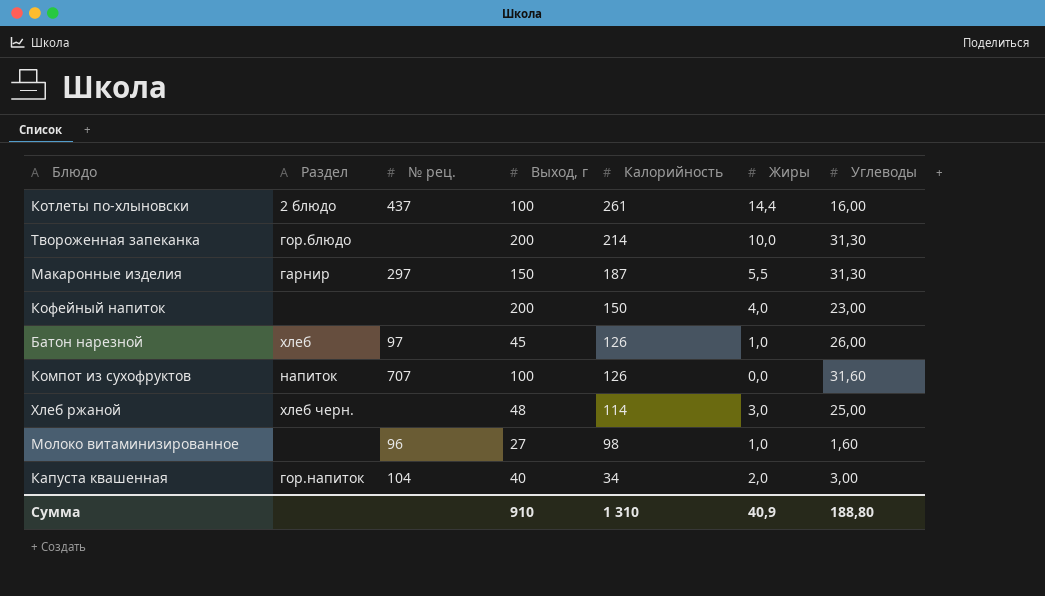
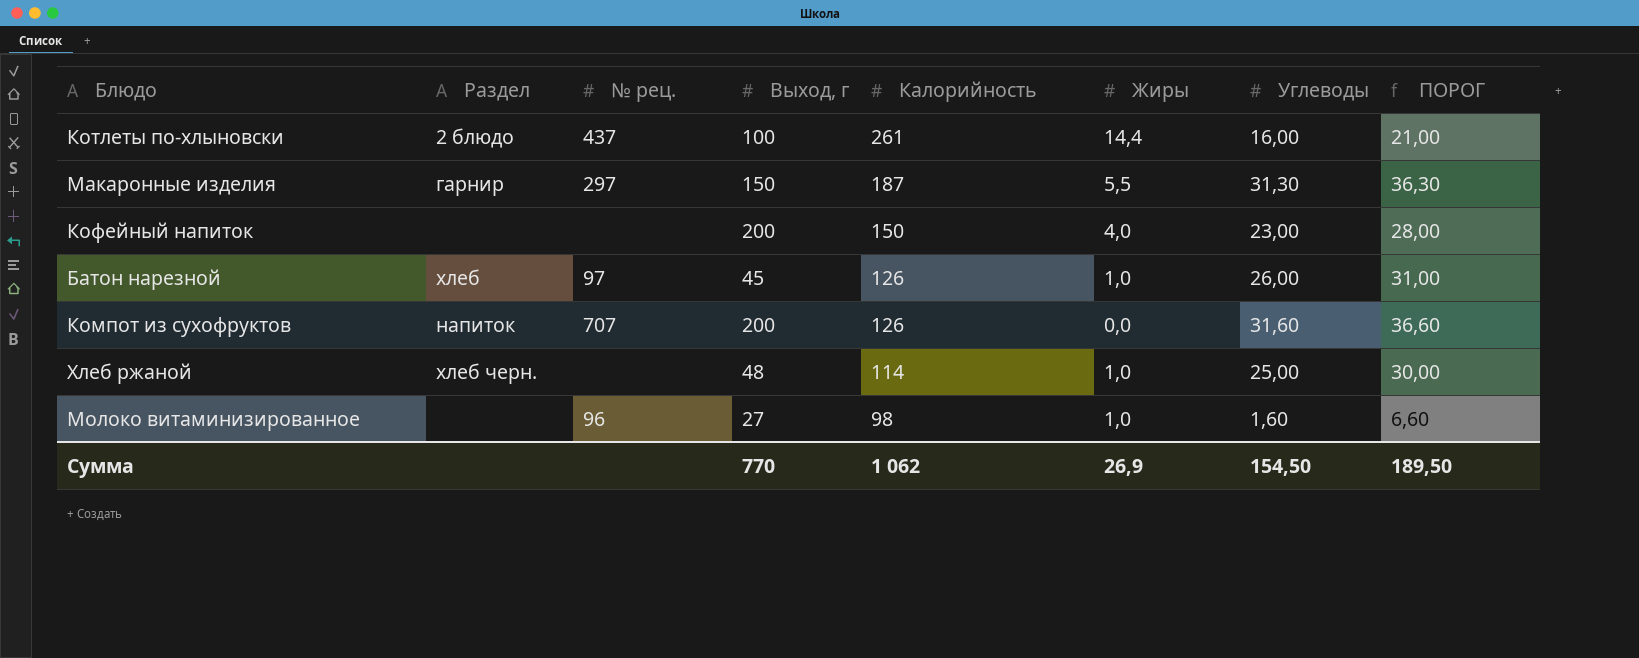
column ПОРОГ | formula: none -> [Углеводы] + 5
row Твороженная запеканка: гор.блюдо | none | 200 | 214 | 10,0 | 31,30 -> none
row Капуста квашенная: гор.напиток | 104 | 40 | 34 | 2,0 | 3,00 -> none
Компот из сухофруктов | Выход, г: 100 -> 200
Хлеб ржаной | Жиры: 3,0 -> 1,0
Сумма | Выход, г: 910 -> 770
Сумма | Калорийность: 1 310 -> 1 062
Сумма | Жиры: 40,9 -> 26,9
Сумма | Углеводы: 188,80 -> 154,50

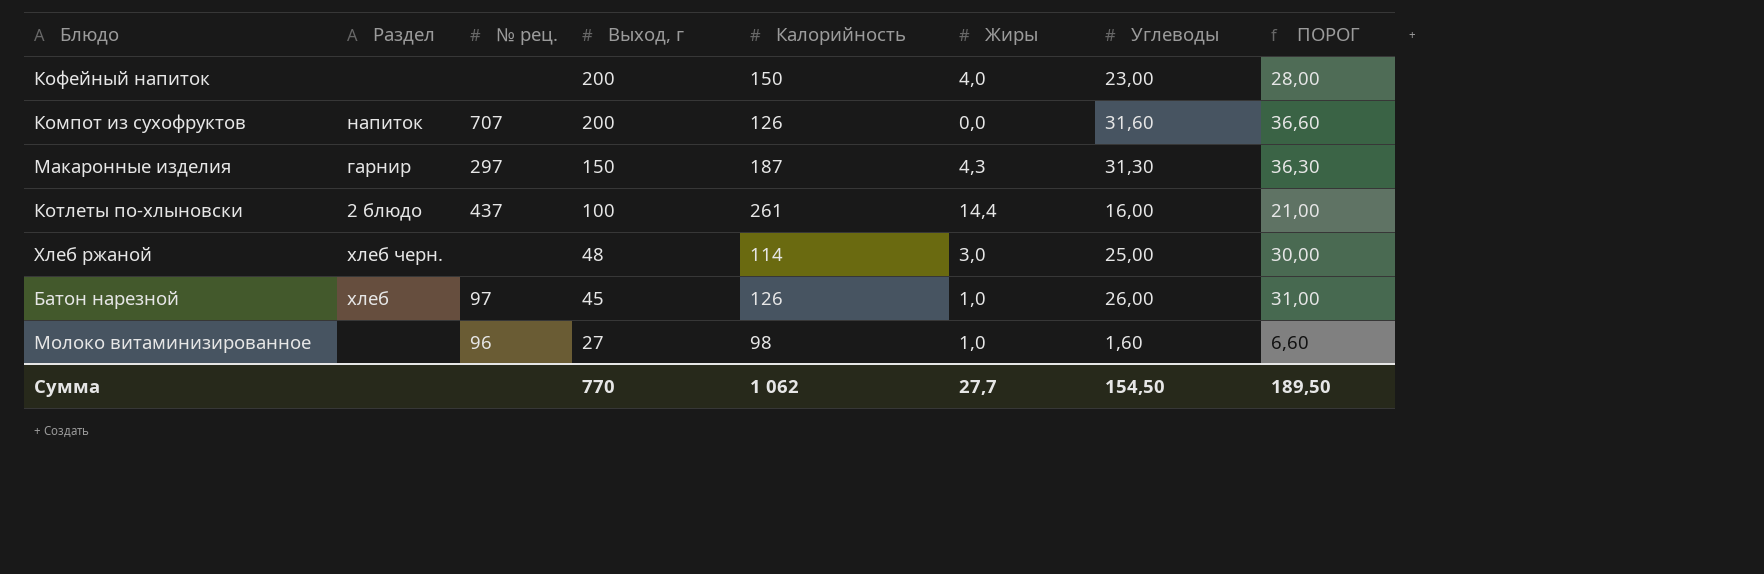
row order: Калорийность descending -> Выход, г descending
Макаронные изделия | Жиры: 5,5 -> 4,3
Хлеб ржаной | Жиры: 1,0 -> 3,0
Сумма | Жиры: 26,9 -> 27,7

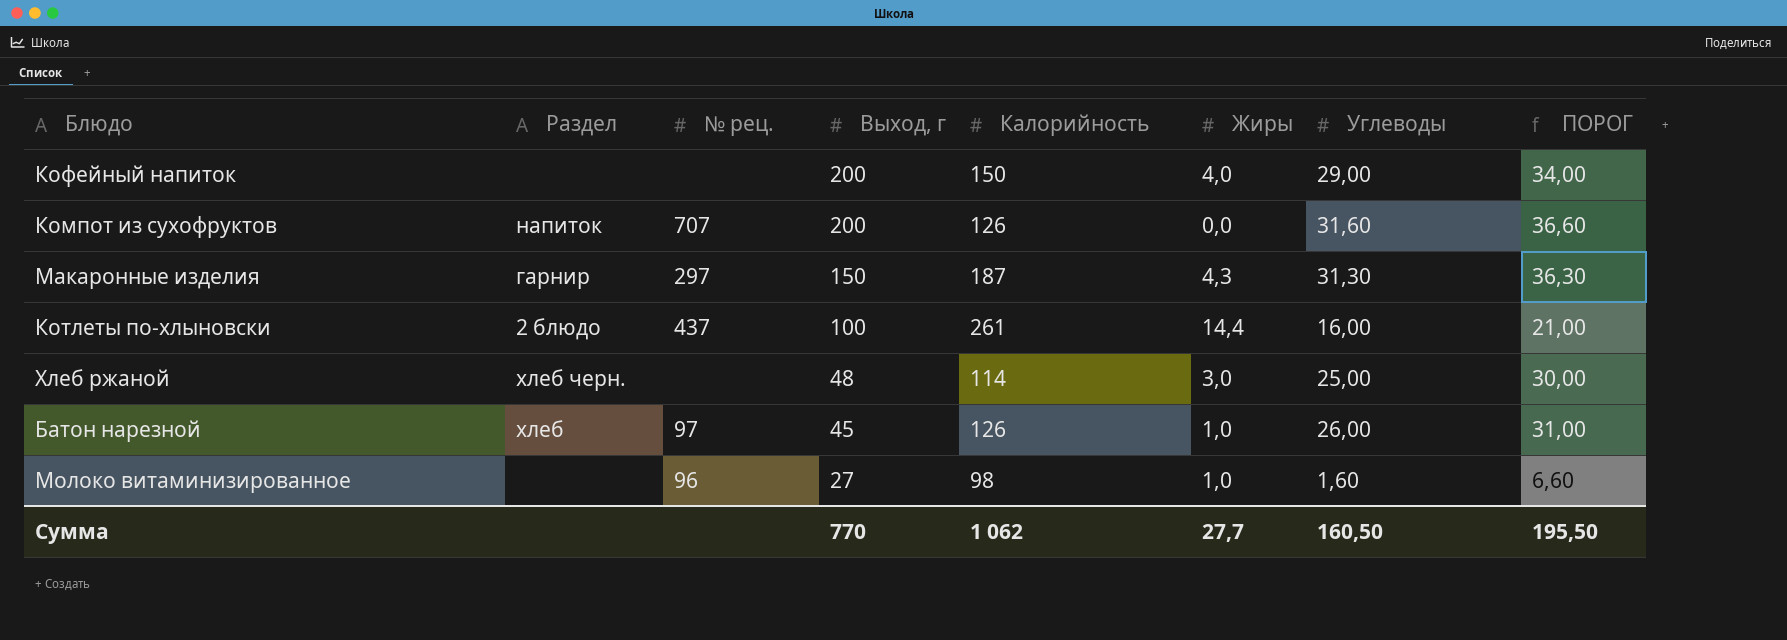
Кофейный напиток | Углеводы: 23,00 -> 29,00
Кофейный напиток | ПОРОГ: 28,00 -> 34,00
Сумма | Углеводы: 154,50 -> 160,50
Сумма | ПОРОГ: 189,50 -> 195,50

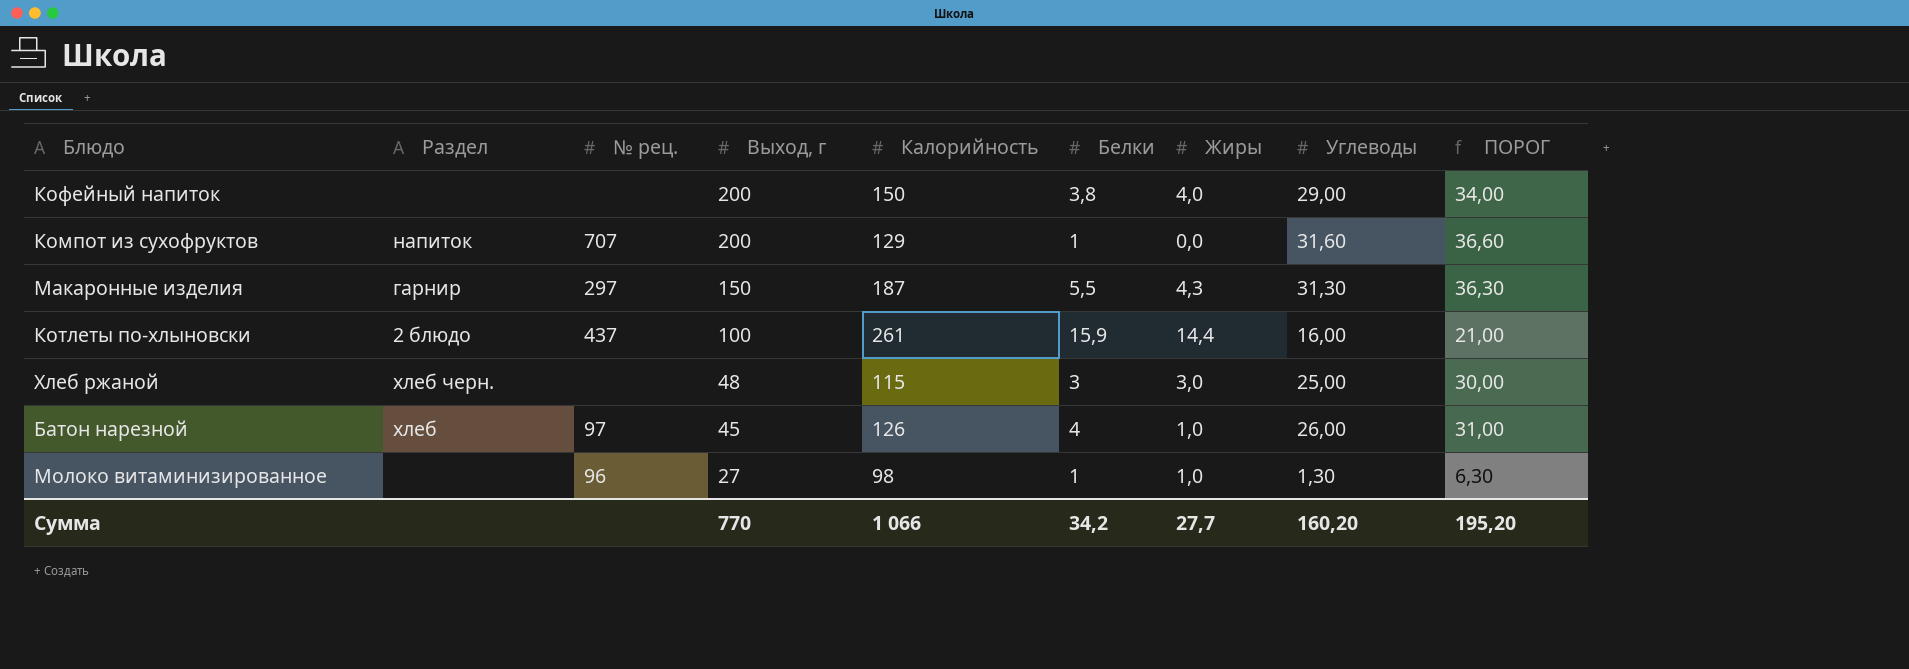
column Белки | position: none -> 6
Компот из сухофруктов | Калорийность: 126 -> 129
Хлеб ржаной | Калорийность: 114 -> 115
Молоко витаминизированное | Углеводы: 1,60 -> 1,30
Молоко витаминизированное | ПОРОГ: 6,60 -> 6,30
Сумма | Калорийность: 1 062 -> 1 066
Сумма | Углеводы: 160,50 -> 160,20
Сумма | ПОРОГ: 195,50 -> 195,20

